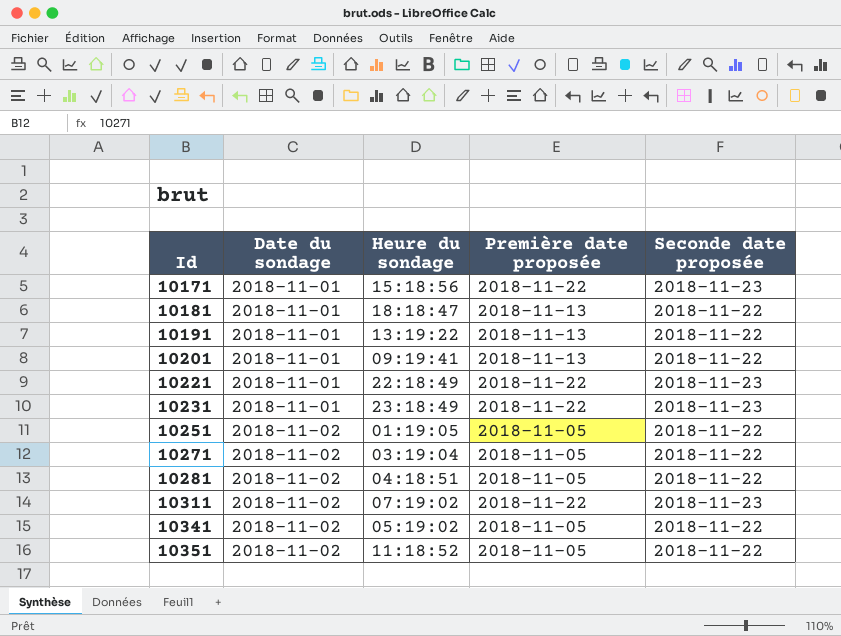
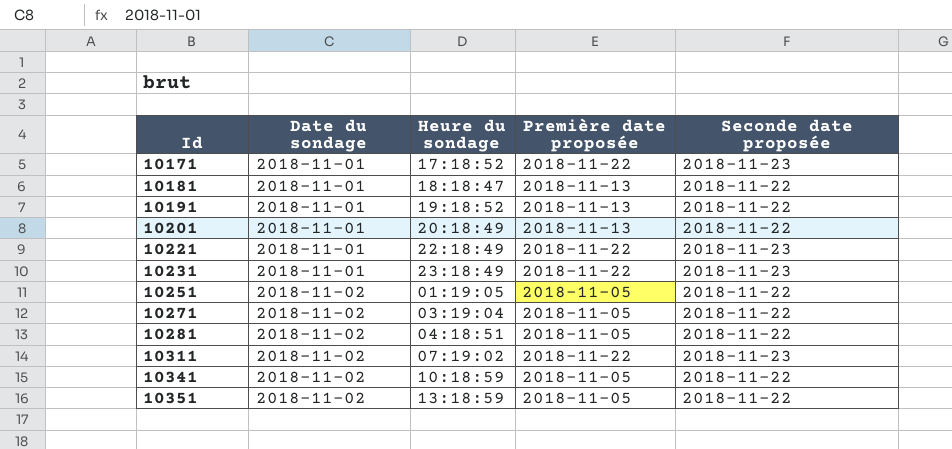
10171 | Heure du sondage: 15:18:56 -> 17:18:52
10191 | Heure du sondage: 13:19:22 -> 19:18:52
10201 | Heure du sondage: 09:19:41 -> 20:18:49
10341 | Heure du sondage: 05:19:02 -> 10:18:59
10351 | Heure du sondage: 11:18:52 -> 13:18:59

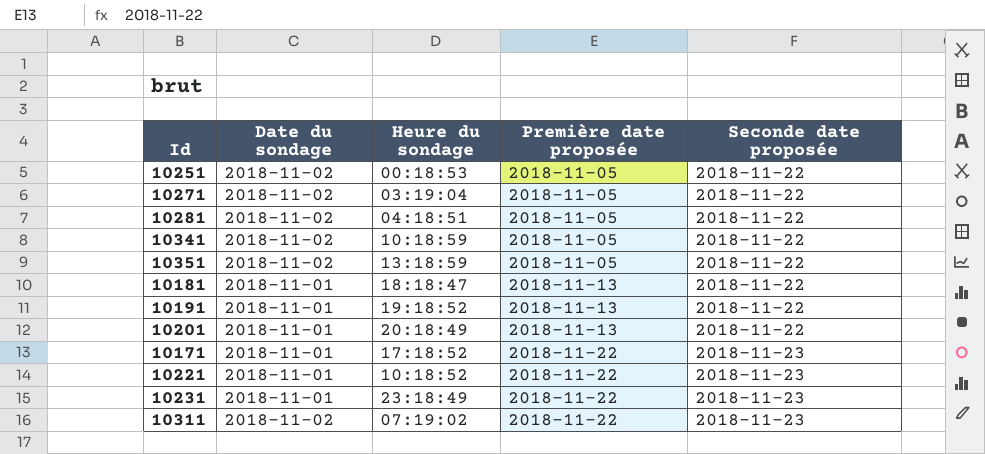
row order: Id ascending -> Première date proposée ascending
10251 | Heure du sondage: 01:19:05 -> 00:18:53
10221 | Heure du sondage: 22:18:49 -> 10:18:52

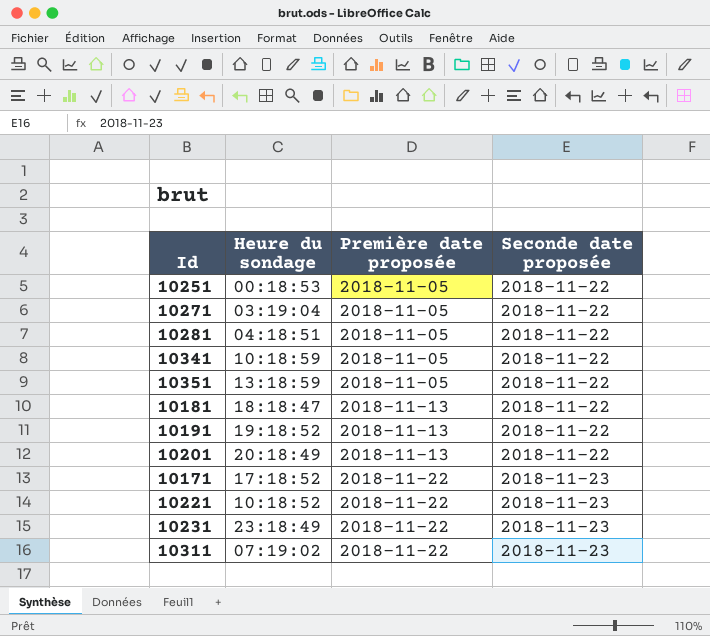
column Date du sondage | position: 2 -> none

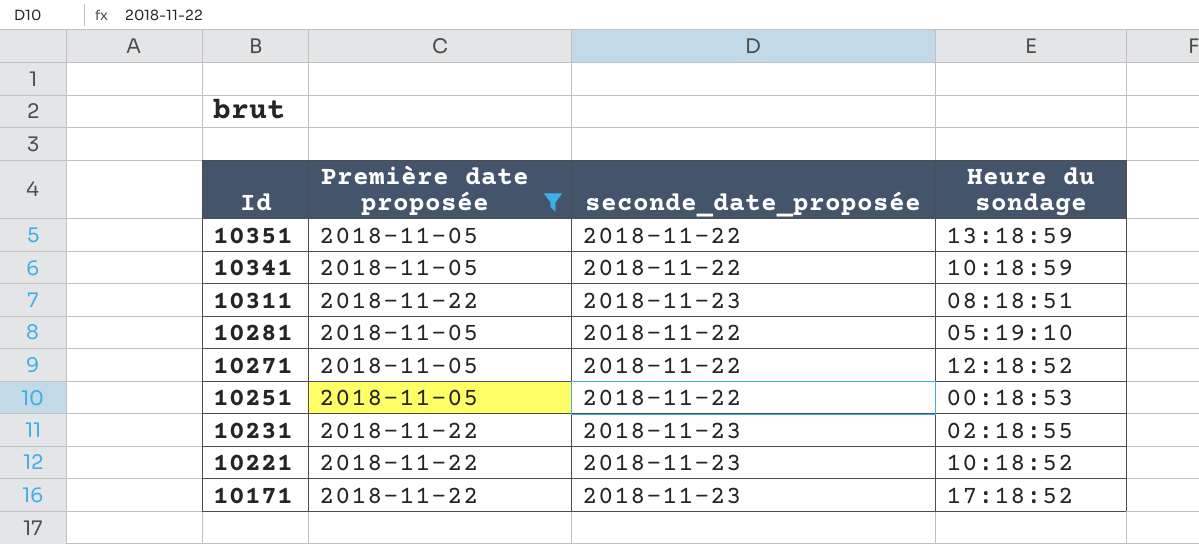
filter: none -> Première date proposée != 2018-11-13
row order: Première date proposée ascending -> Id descending
column name: Seconde date proposée -> seconde_date_proposée
column Heure du sondage | position: 2 -> 4
10311 | Heure du sondage: 07:19:02 -> 08:18:51
10281 | Heure du sondage: 04:18:51 -> 05:19:10
10271 | Heure du sondage: 03:19:04 -> 12:18:52
10231 | Heure du sondage: 23:18:49 -> 02:18:55

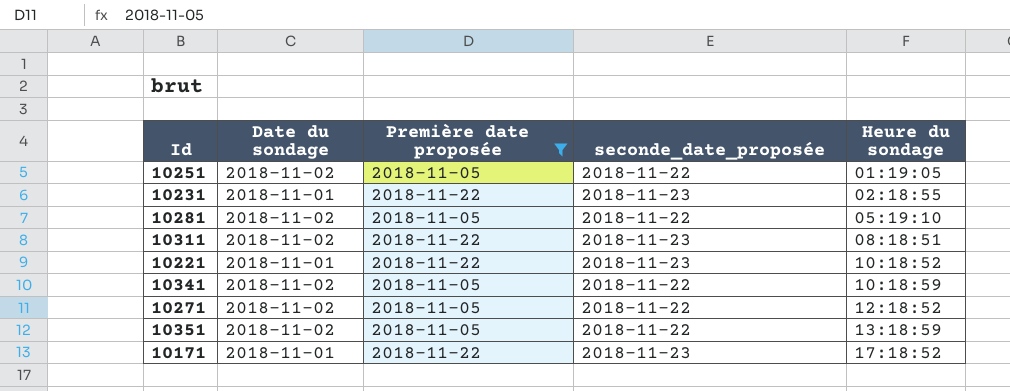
row order: Id descending -> Heure du sondage ascending
column Date du sondage | position: none -> 2
10251 | Heure du sondage: 00:18:53 -> 01:19:05

